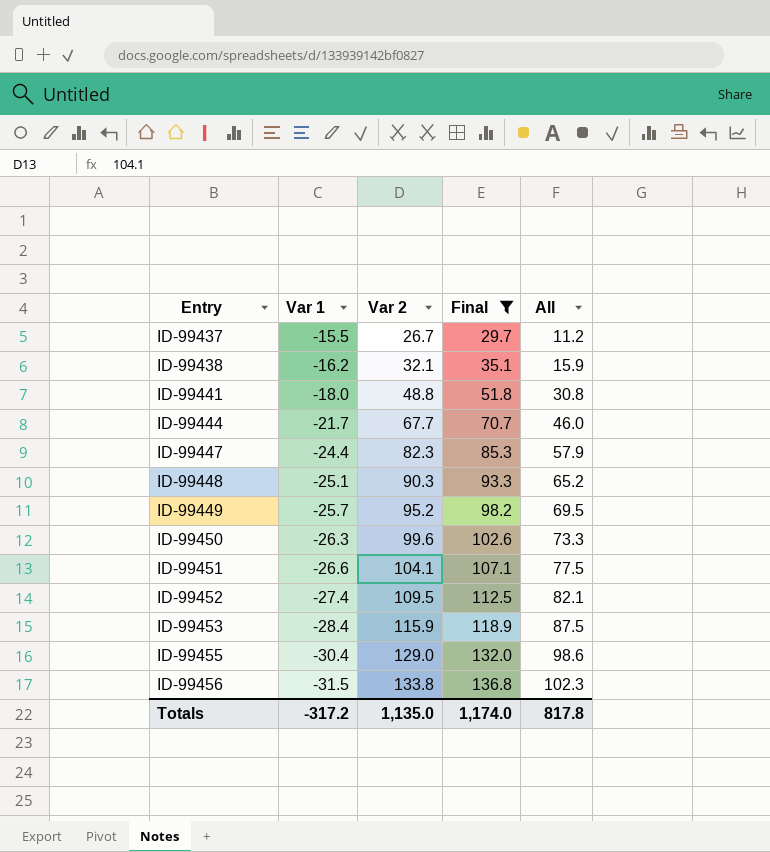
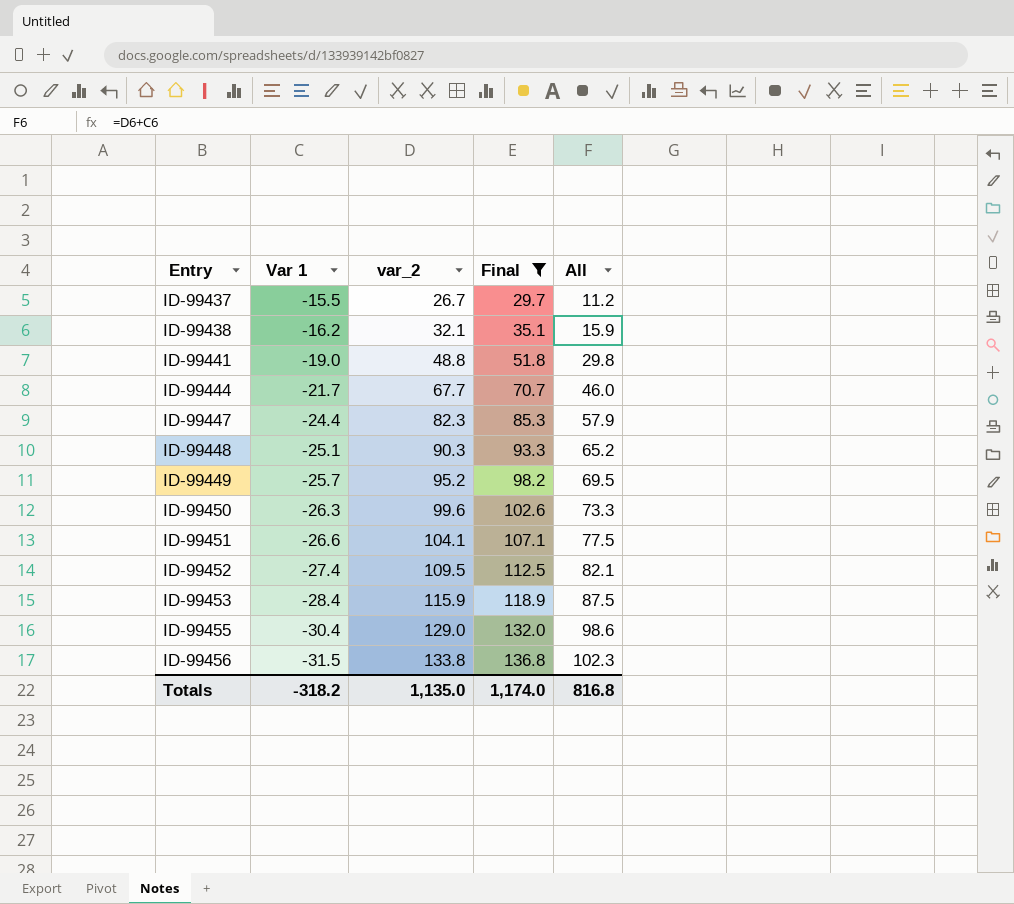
column name: Var 2 -> var_2
ID-99441 | Var 1: -18.0 -> -19.0
ID-99441 | All: 30.8 -> 29.8
Totals | Var 1: -317.2 -> -318.2
Totals | All: 817.8 -> 816.8

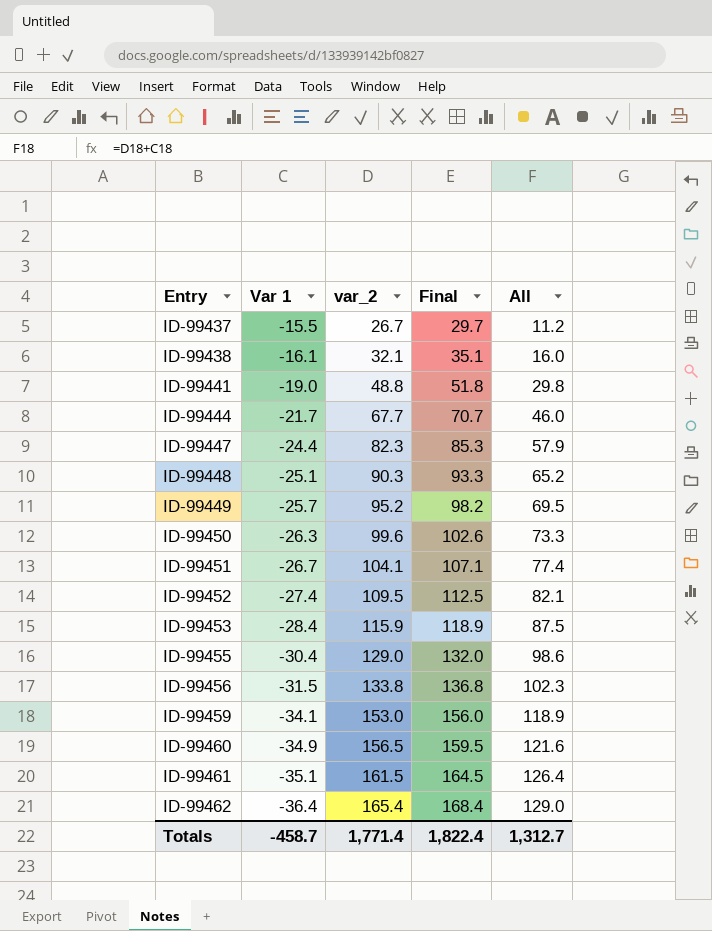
filter: Final <= 136.8 -> none
ID-99438 | Var 1: -16.2 -> -16.1
ID-99438 | All: 15.9 -> 16.0
ID-99451 | Var 1: -26.6 -> -26.7
ID-99451 | All: 77.5 -> 77.4
Totals | Var 1: -318.2 -> -458.7
Totals | var_2: 1,135.0 -> 1,771.4
Totals | Final: 1,174.0 -> 1,822.4
Totals | All: 816.8 -> 1,312.7

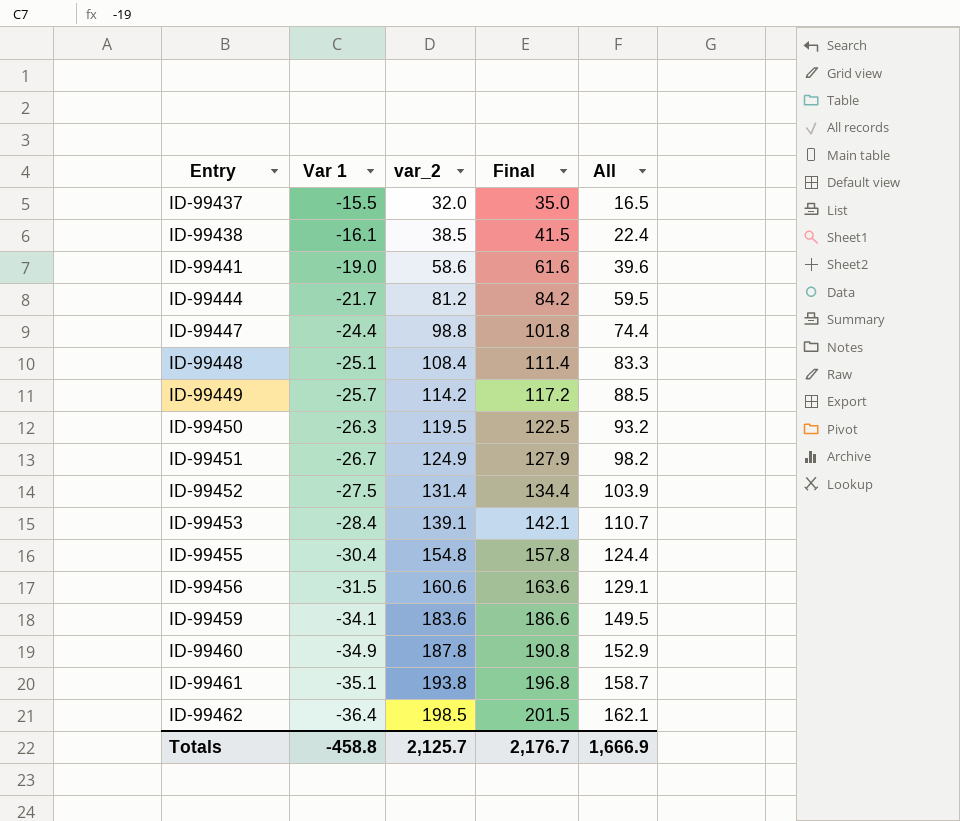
ID-99437 | var_2: 26.7 -> 32.0
ID-99437 | Final: 29.7 -> 35.0
ID-99437 | All: 11.2 -> 16.5
ID-99438 | var_2: 32.1 -> 38.5
ID-99438 | Final: 35.1 -> 41.5
ID-99438 | All: 16.0 -> 22.4
ID-99441 | var_2: 48.8 -> 58.6
ID-99441 | Final: 51.8 -> 61.6
ID-99441 | All: 29.8 -> 39.6
ID-99444 | var_2: 67.7 -> 81.2
ID-99444 | Final: 70.7 -> 84.2
ID-99444 | All: 46.0 -> 59.5
ID-99447 | var_2: 82.3 -> 98.8
ID-99447 | Final: 85.3 -> 101.8
ID-99447 | All: 57.9 -> 74.4
ID-99448 | var_2: 90.3 -> 108.4
ID-99448 | Final: 93.3 -> 111.4
ID-99448 | All: 65.2 -> 83.3
ID-99449 | var_2: 95.2 -> 114.2
ID-99449 | Final: 98.2 -> 117.2
ID-99449 | All: 69.5 -> 88.5
ID-99450 | var_2: 99.6 -> 119.5
ID-99450 | Final: 102.6 -> 122.5
ID-99450 | All: 73.3 -> 93.2
ID-99451 | var_2: 104.1 -> 124.9
ID-99451 | Final: 107.1 -> 127.9
ID-99451 | All: 77.4 -> 98.2
ID-99452 | Var 1: -27.4 -> -27.5
ID-99452 | var_2: 109.5 -> 131.4
ID-99452 | Final: 112.5 -> 134.4
ID-99452 | All: 82.1 -> 103.9
ID-99453 | var_2: 115.9 -> 139.1
ID-99453 | Final: 118.9 -> 142.1
ID-99453 | All: 87.5 -> 110.7
ID-99455 | var_2: 129.0 -> 154.8
ID-99455 | Final: 132.0 -> 157.8
ID-99455 | All: 98.6 -> 124.4
ID-99456 | var_2: 133.8 -> 160.6
ID-99456 | Final: 136.8 -> 163.6
ID-99456 | All: 102.3 -> 129.1
ID-99459 | var_2: 153.0 -> 183.6
ID-99459 | Final: 156.0 -> 186.6
ID-99459 | All: 118.9 -> 149.5
ID-99460 | var_2: 156.5 -> 187.8
ID-99460 | Final: 159.5 -> 190.8
ID-99460 | All: 121.6 -> 152.9
ID-99461 | var_2: 161.5 -> 193.8
ID-99461 | Final: 164.5 -> 196.8
ID-99461 | All: 126.4 -> 158.7
ID-99462 | var_2: 165.4 -> 198.5
ID-99462 | Final: 168.4 -> 201.5
ID-99462 | All: 129.0 -> 162.1
Totals | Var 1: -458.7 -> -458.8
Totals | var_2: 1,771.4 -> 2,125.7
Totals | Final: 1,822.4 -> 2,176.7
Totals | All: 1,312.7 -> 1,666.9

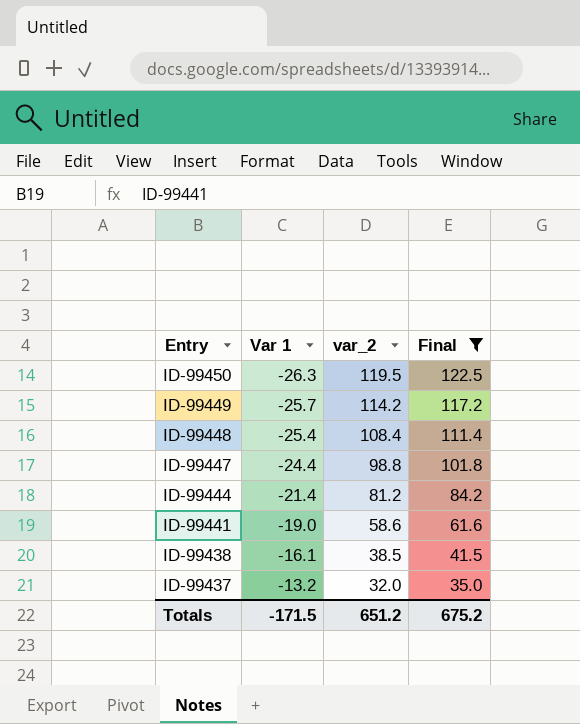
filter: none -> Final <= 122.5
row order: Entry ascending -> Entry descending
column All | formula: [Var 1] + [var_2] -> none
ID-99448 | Var 1: -25.1 -> -25.4
ID-99444 | Var 1: -21.7 -> -21.4
ID-99437 | Var 1: -15.5 -> -13.2
Totals | Var 1: -458.8 -> -171.5
Totals | var_2: 2,125.7 -> 651.2
Totals | Final: 2,176.7 -> 675.2

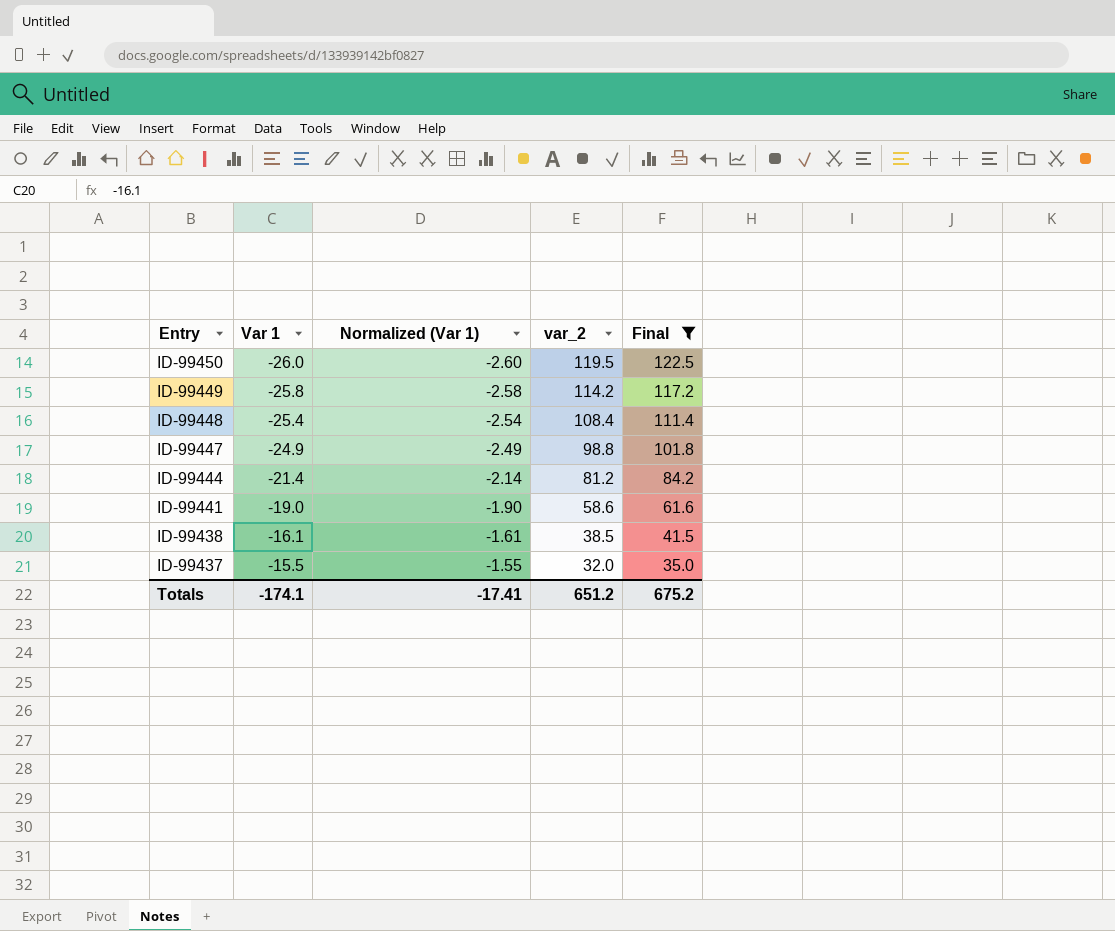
column Normalized (Var 1) | formula: none -> [Var 1] * 0.1
ID-99450 | Var 1: -26.3 -> -26.0
ID-99449 | Var 1: -25.7 -> -25.8
ID-99447 | Var 1: -24.4 -> -24.9
ID-99437 | Var 1: -13.2 -> -15.5
Totals | Var 1: -171.5 -> -174.1

